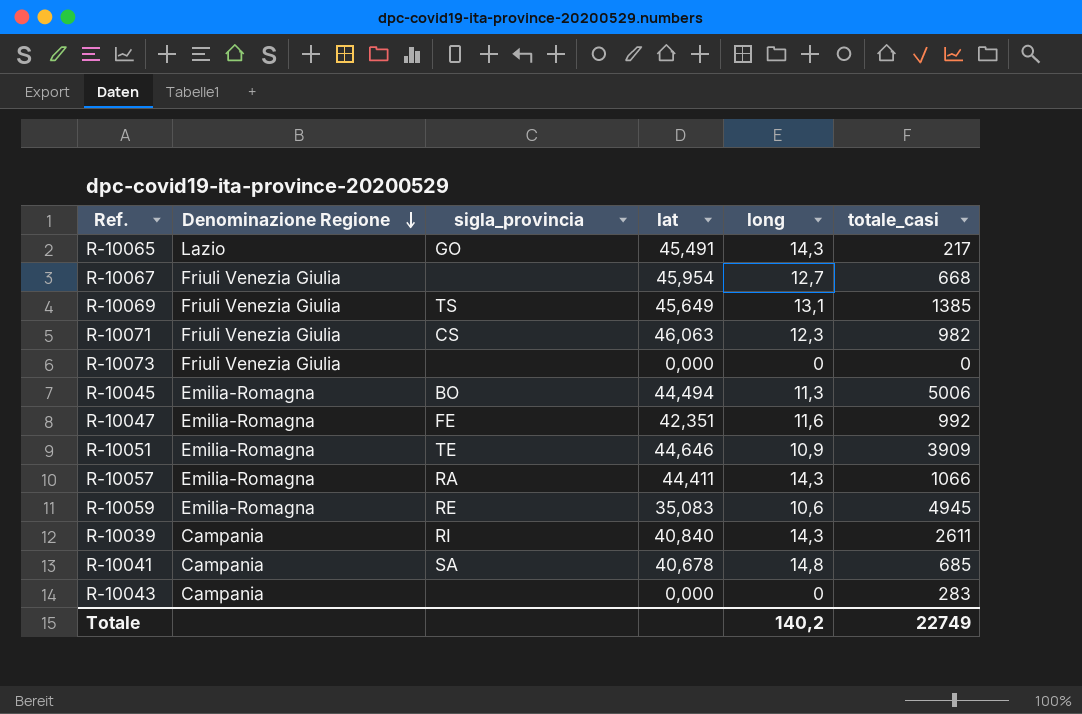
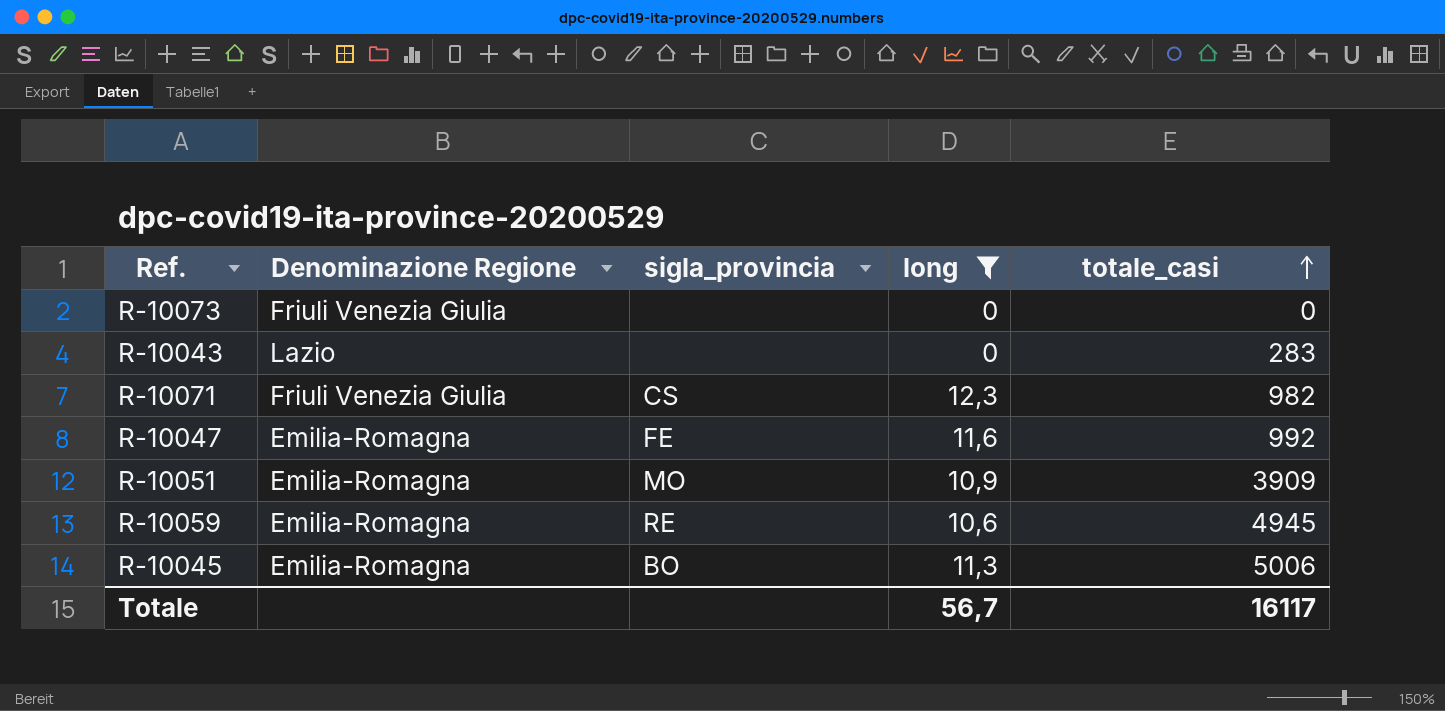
filter: none -> long <= 12,3
row order: Denominazione Regione descending -> totale_casi ascending
column lat | position: 4 -> none
R-10043 | Denominazione Regione: Campania -> Lazio
R-10051 | sigla_provincia: TE -> MO
Totale | long: 140,2 -> 56,7
Totale | totale_casi: 22749 -> 16117

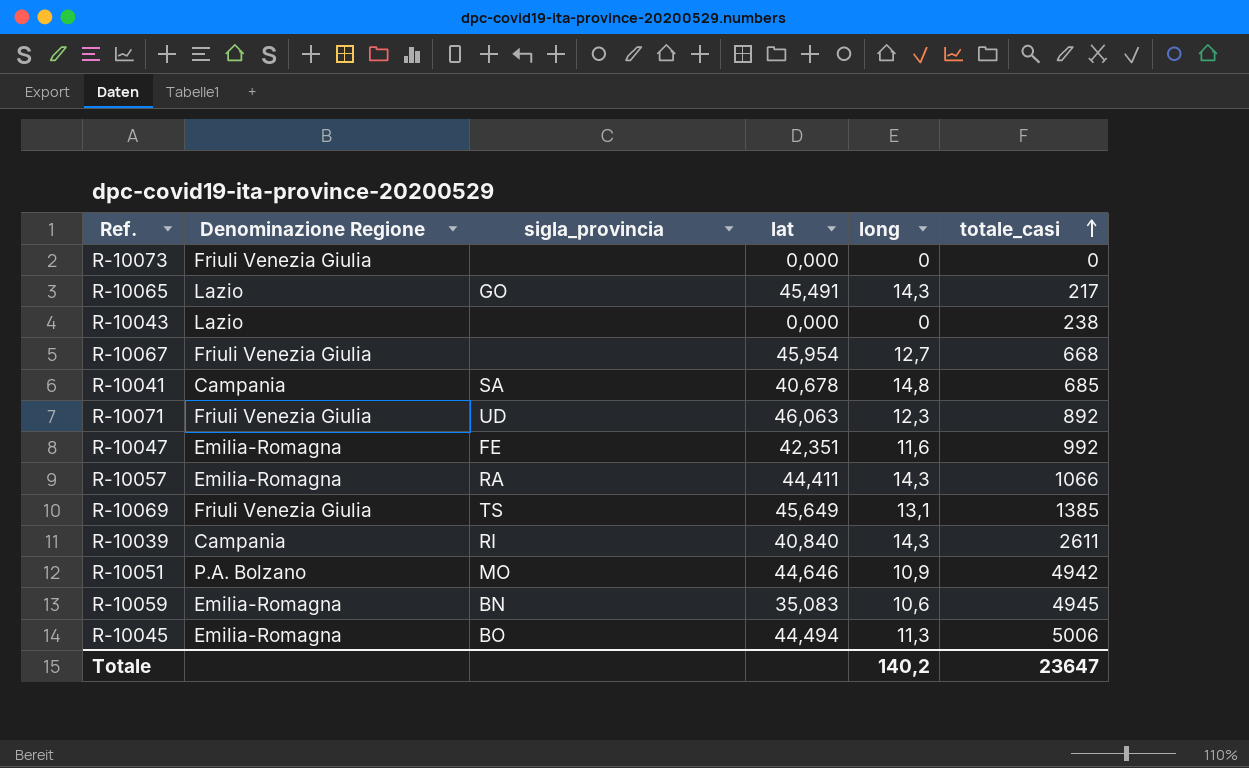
filter: long <= 12,3 -> none
column lat | position: none -> 4
R-10043 | totale_casi: 283 -> 238
R-10071 | sigla_provincia: CS -> UD
R-10071 | totale_casi: 982 -> 892
R-10051 | Denominazione Regione: Emilia-Romagna -> P.A. Bolzano
R-10051 | totale_casi: 3909 -> 4942
R-10059 | sigla_provincia: RE -> BN
Totale | long: 56,7 -> 140,2
Totale | totale_casi: 16117 -> 23647

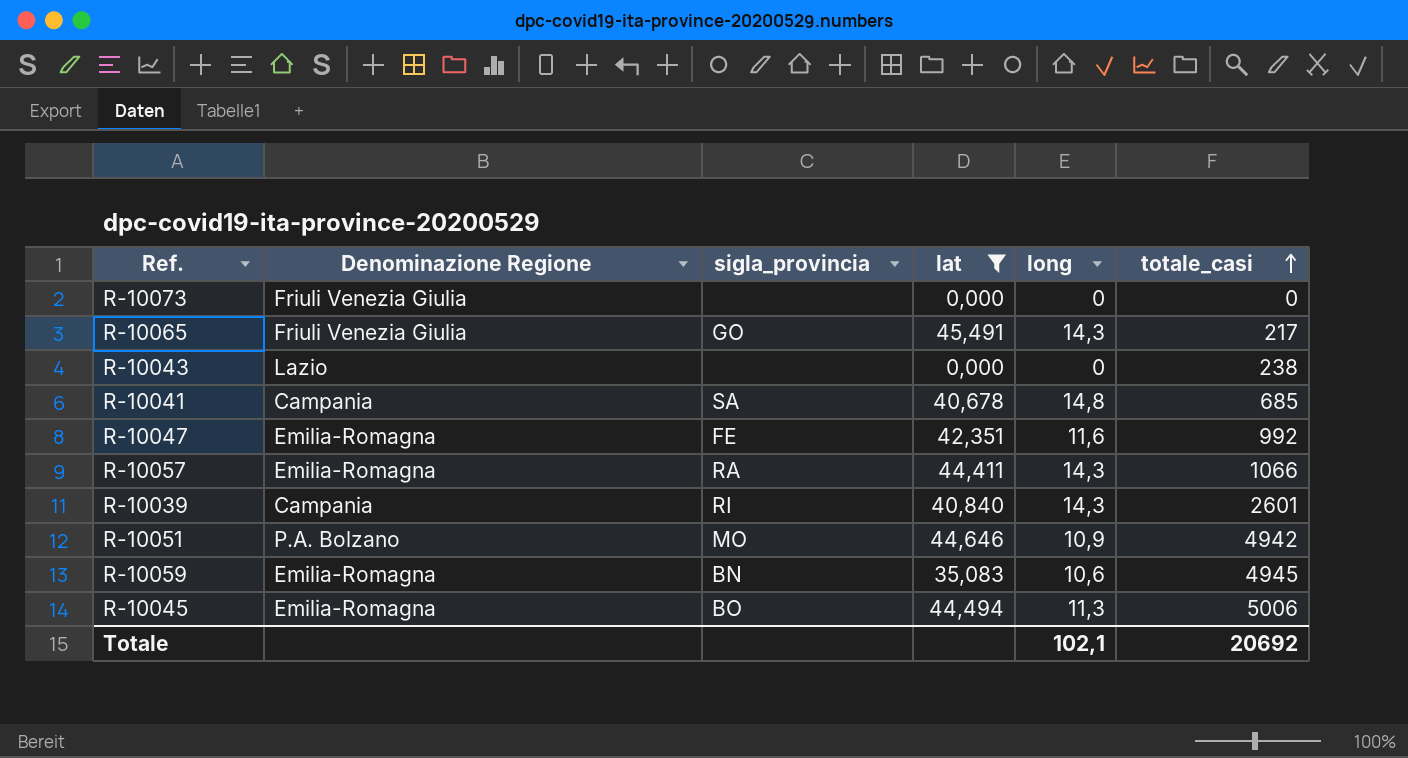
filter: none -> lat <= 45,491
R-10065 | Denominazione Regione: Lazio -> Friuli Venezia Giulia
R-10039 | totale_casi: 2611 -> 2601
Totale | long: 140,2 -> 102,1
Totale | totale_casi: 23647 -> 20692

